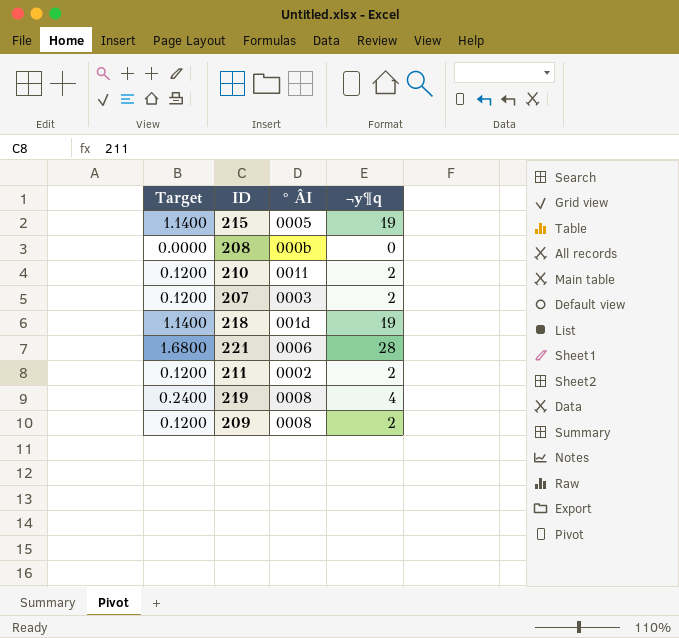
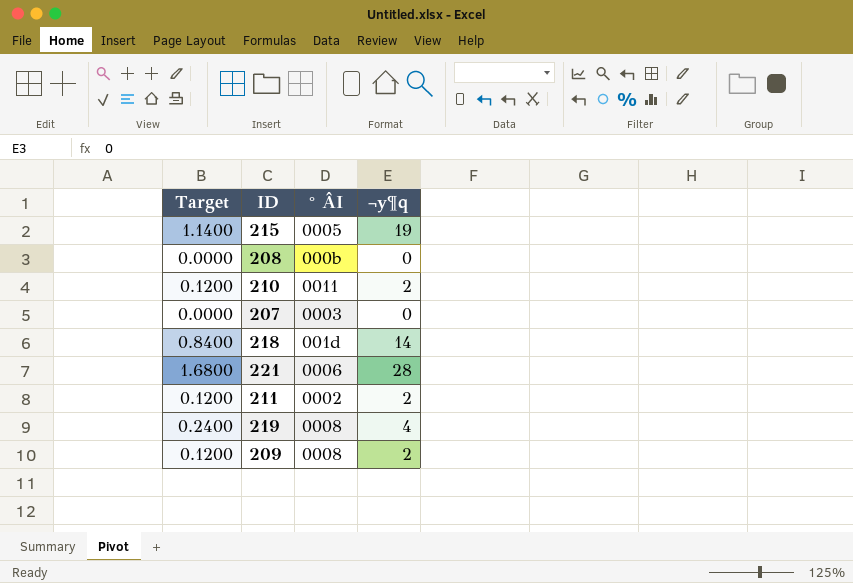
207 | Target: 0.1200 -> 0.0000
207 | ¬y¶q: 2 -> 0
218 | Target: 1.1400 -> 0.8400
218 | ¬y¶q: 19 -> 14

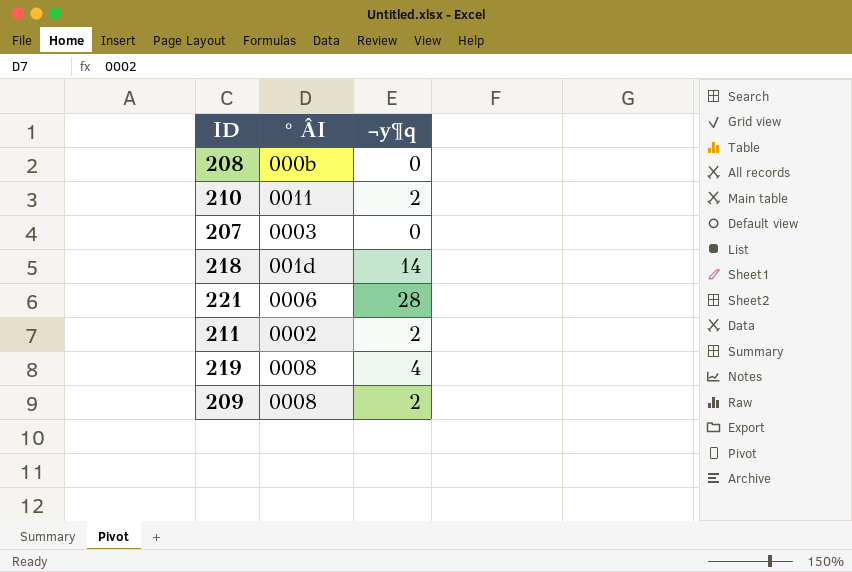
column Target | formula: [¬y¶q] * 0.06 -> none
row 215: 1.1400 | 0005 | 19 -> none

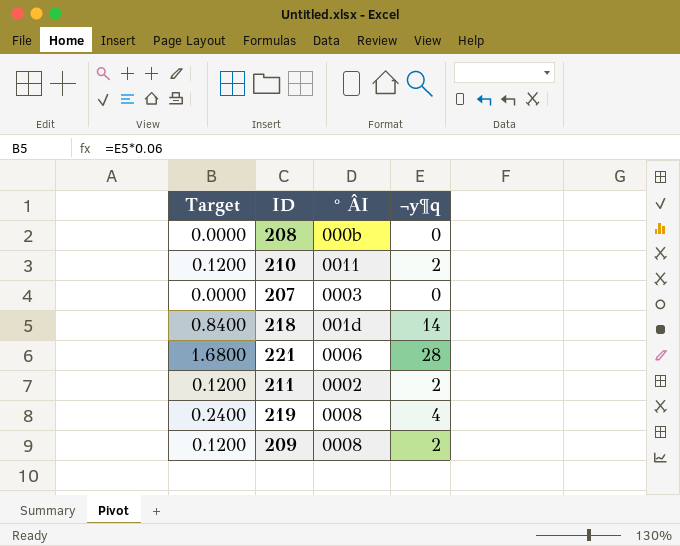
column Target | formula: none -> [¬y¶q] * 0.06

